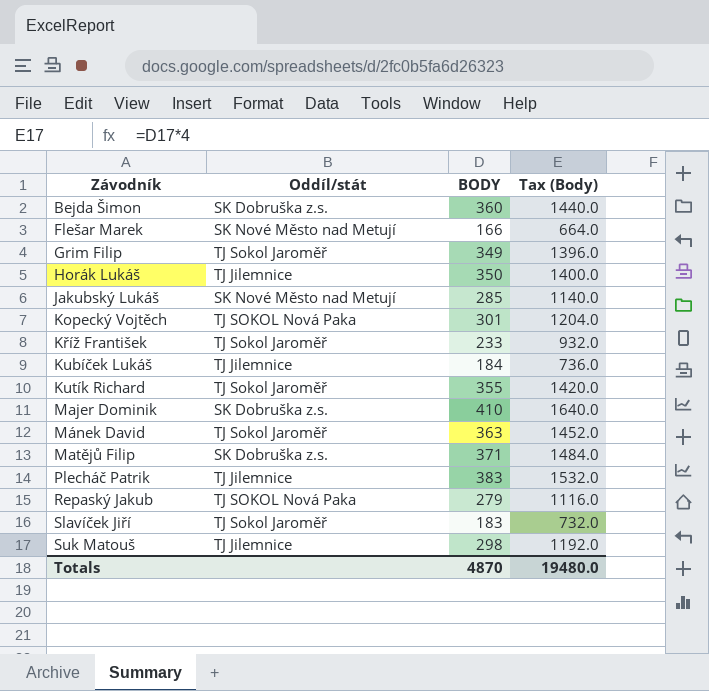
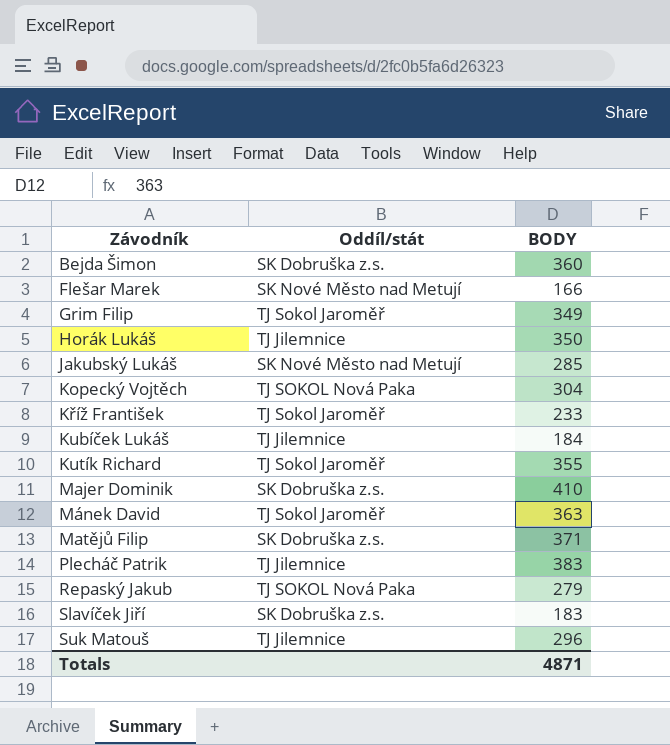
column Tax (Body) | formula: [BODY] * 4 -> none
Kopecký Vojtěch | BODY: 301 -> 304
Slavíček Jiří | Oddíl/stát: TJ Sokol Jaroměř -> SK Dobruška z.s.
Suk Matouš | BODY: 298 -> 296
Totals | BODY: 4870 -> 4871

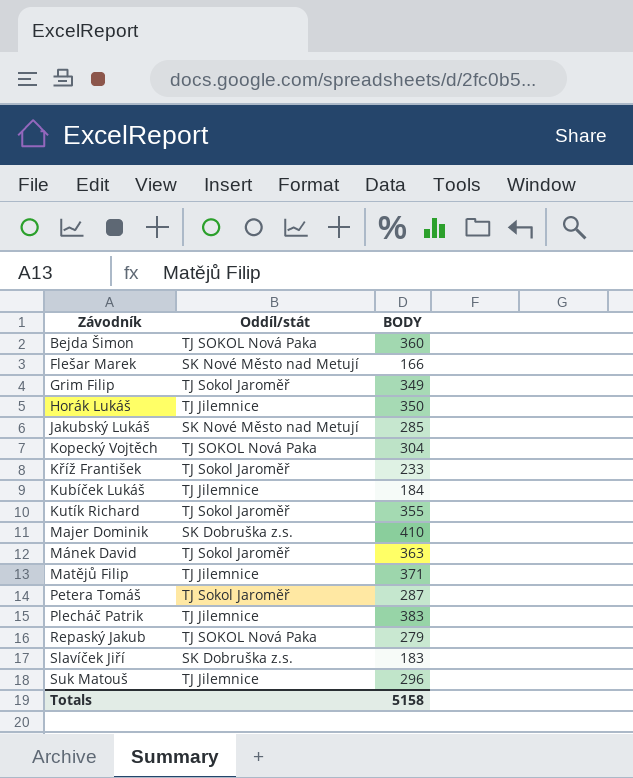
Bejda Šimon | Oddíl/stát: SK Dobruška z.s. -> TJ SOKOL Nová Paka
Matějů Filip | Oddíl/stát: SK Dobruška z.s. -> TJ Jilemnice
row Petera Tomáš: none -> TJ Sokol Jaroměř | 287
Totals | BODY: 4871 -> 5158

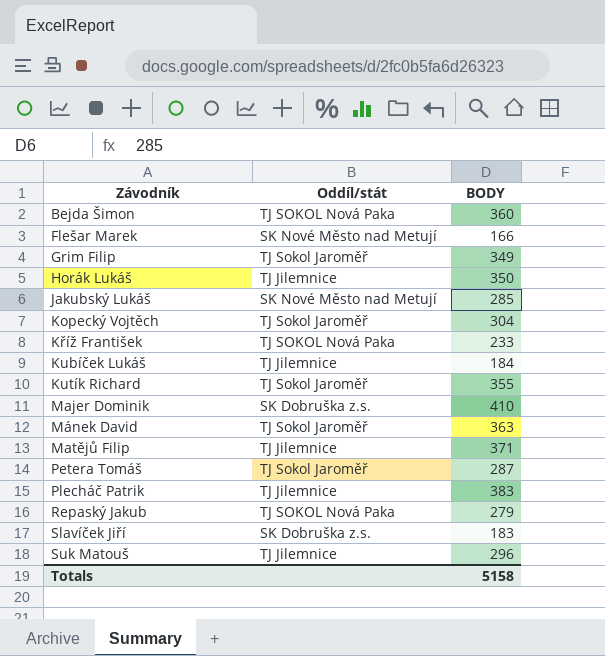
Kopecký Vojtěch | Oddíl/stát: TJ SOKOL Nová Paka -> TJ Sokol Jaroměř
Kříž František | Oddíl/stát: TJ Sokol Jaroměř -> TJ SOKOL Nová Paka

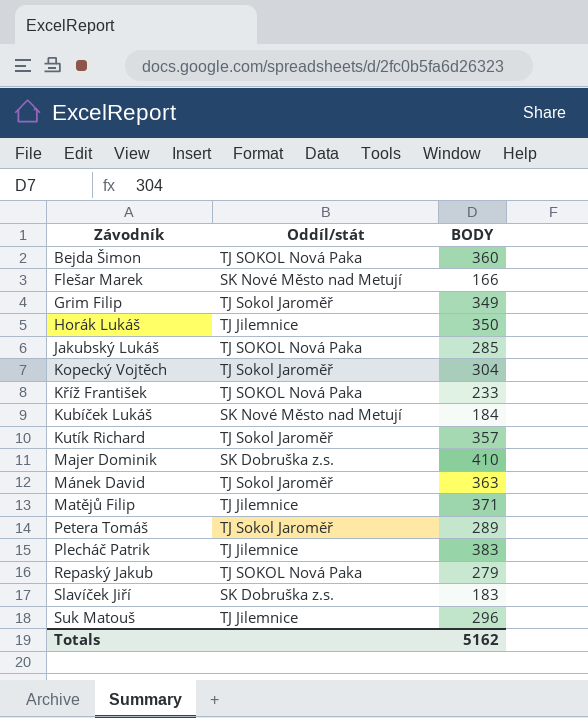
Jakubský Lukáš | Oddíl/stát: SK Nové Město nad Metují -> TJ SOKOL Nová Paka
Kubíček Lukáš | Oddíl/stát: TJ Jilemnice -> SK Nové Město nad Metují
Kutík Richard | BODY: 355 -> 357
Petera Tomáš | BODY: 287 -> 289
Totals | BODY: 5158 -> 5162

